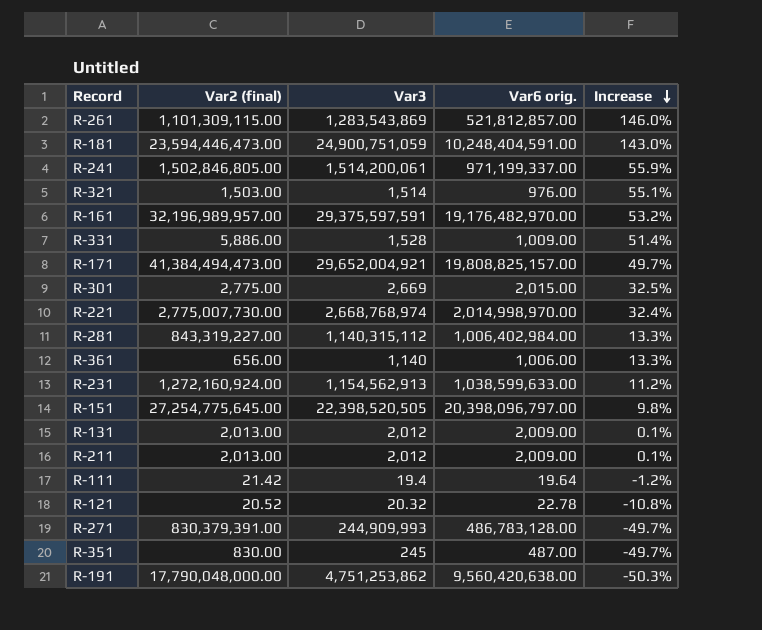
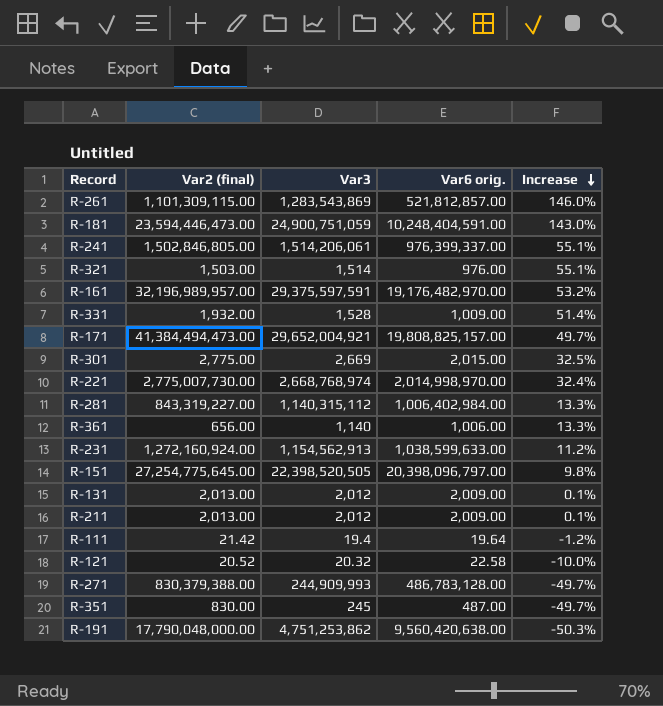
R-241 | Var3: 1,514,200,061 -> 1,514,206,061
R-241 | Var6 orig.: 971,199,337.00 -> 976,399,337.00
R-241 | Increase: 55.9% -> 55.1%
R-331 | Var2 (final): 5,886.00 -> 1,932.00
R-121 | Var6 orig.: 22.78 -> 22.58
R-121 | Increase: -10.8% -> -10.0%
R-271 | Var2 (final): 830,379,391.00 -> 830,379,388.00

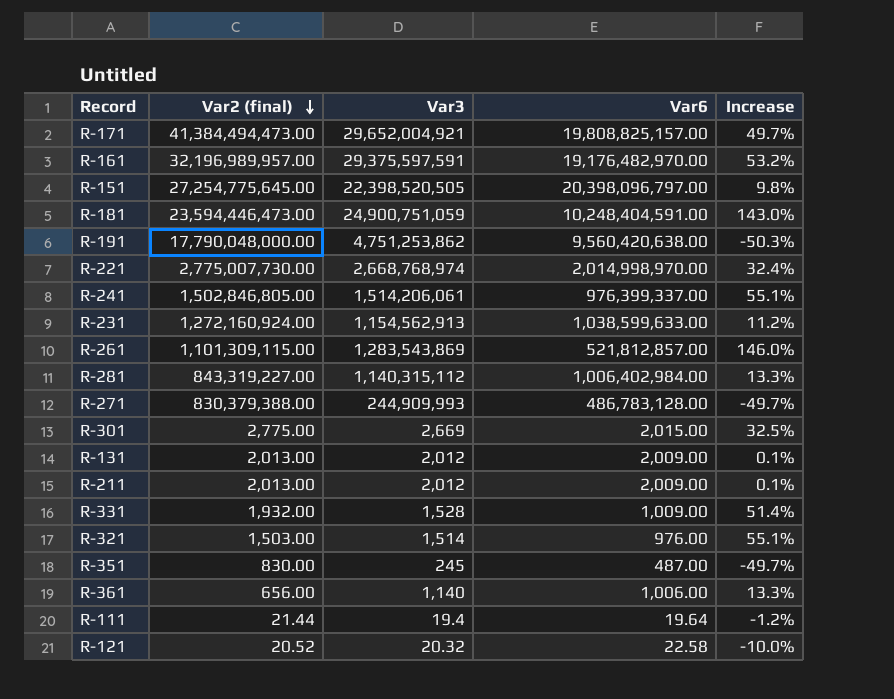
row order: Increase descending -> Var2 (final) descending
column name: Var6 orig. -> Var6
R-111 | Var2 (final): 21.42 -> 21.44

